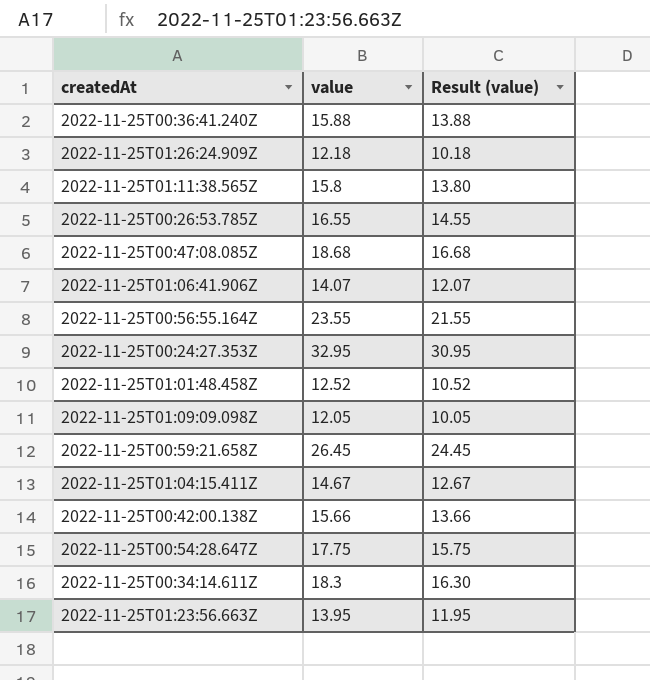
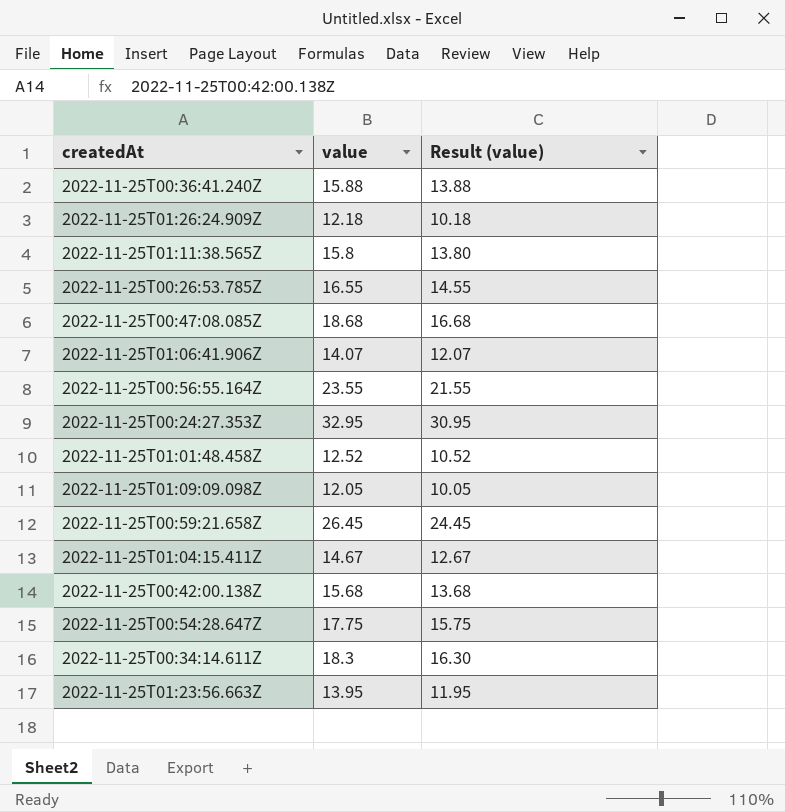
2022-11-25T00:42:00.138Z | value: 15.66 -> 15.68
2022-11-25T00:42:00.138Z | Result (value): 13.66 -> 13.68

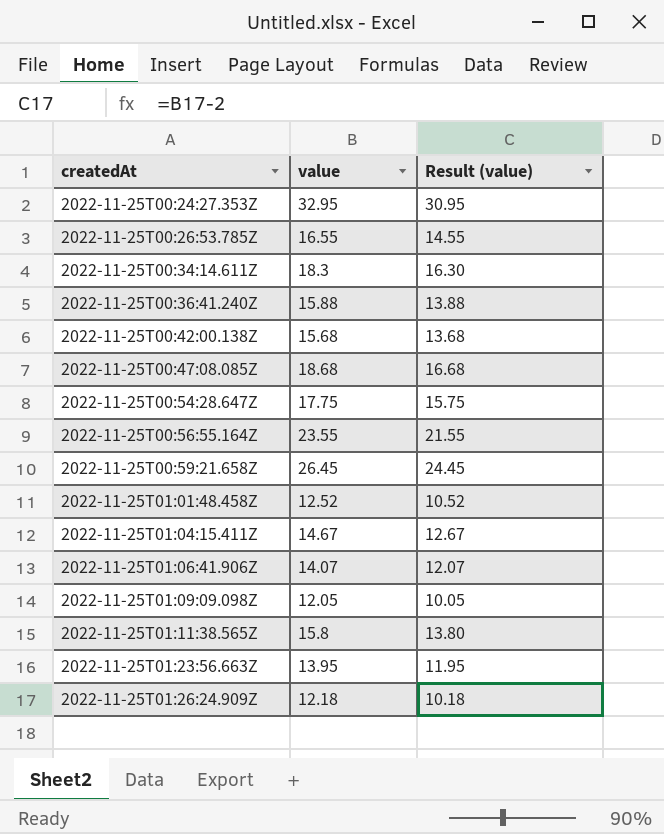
row order: none -> createdAt ascending

